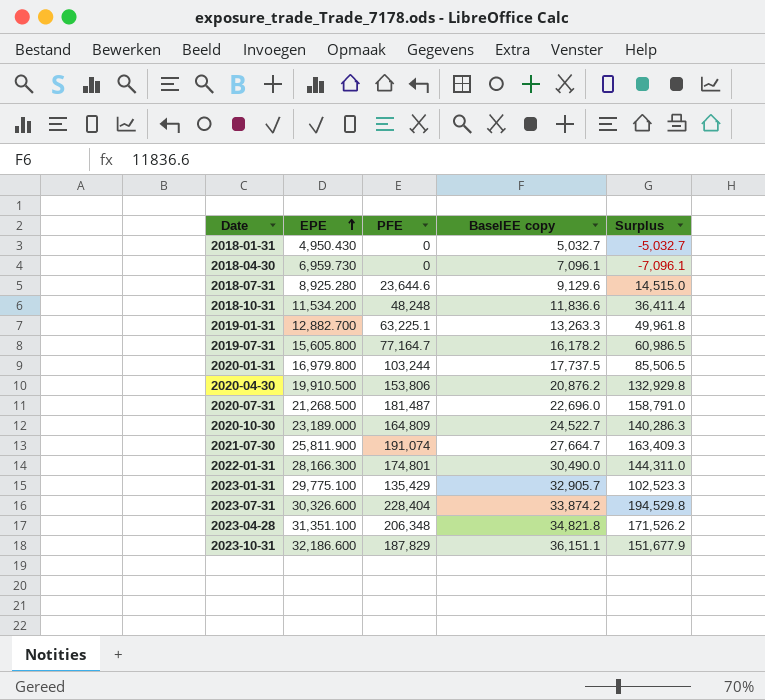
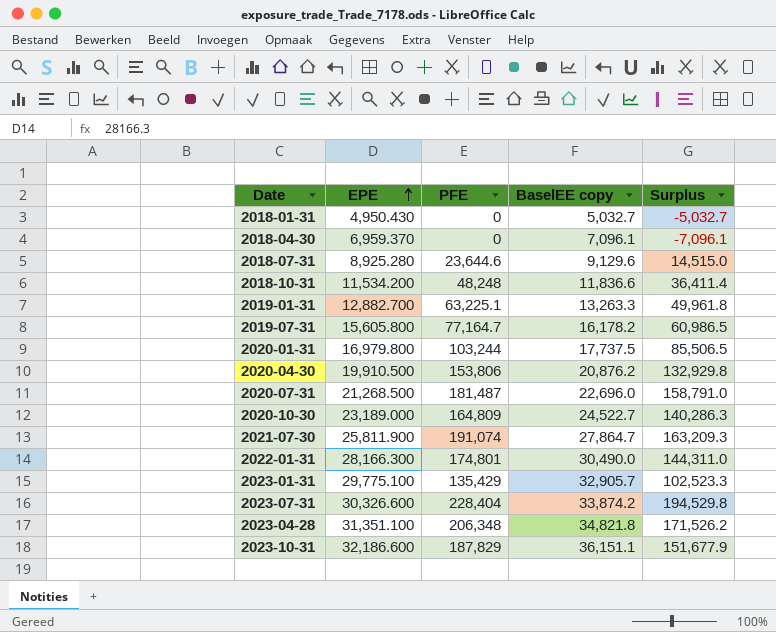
2018-04-30 | EPE: 6,959.730 -> 6,959.370
2021-07-30 | BaselEE copy: 27,664.7 -> 27,864.7
2021-07-30 | Surplus: 163,409.3 -> 163,209.3

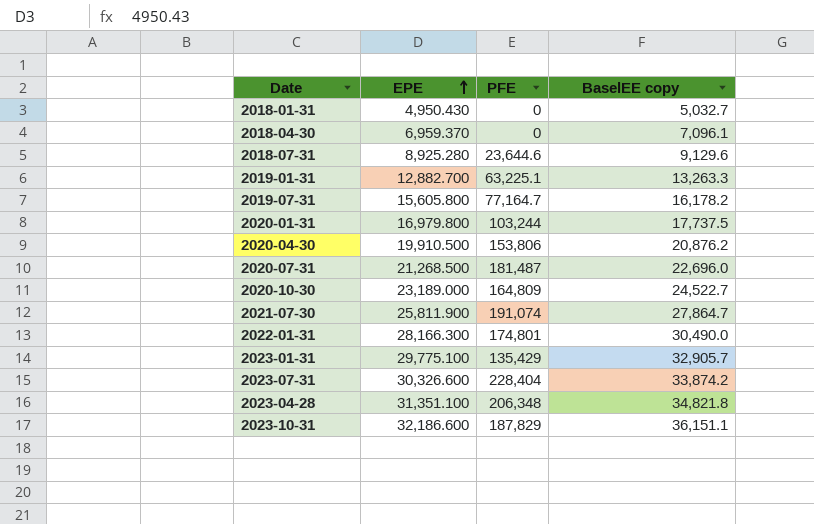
column Surplus | formula: [PFE] - [BaselEE copy] -> none
row 2018-10-31: 11,534.200 | 48,248 | 11,836.6 | 36,411.4 -> none

